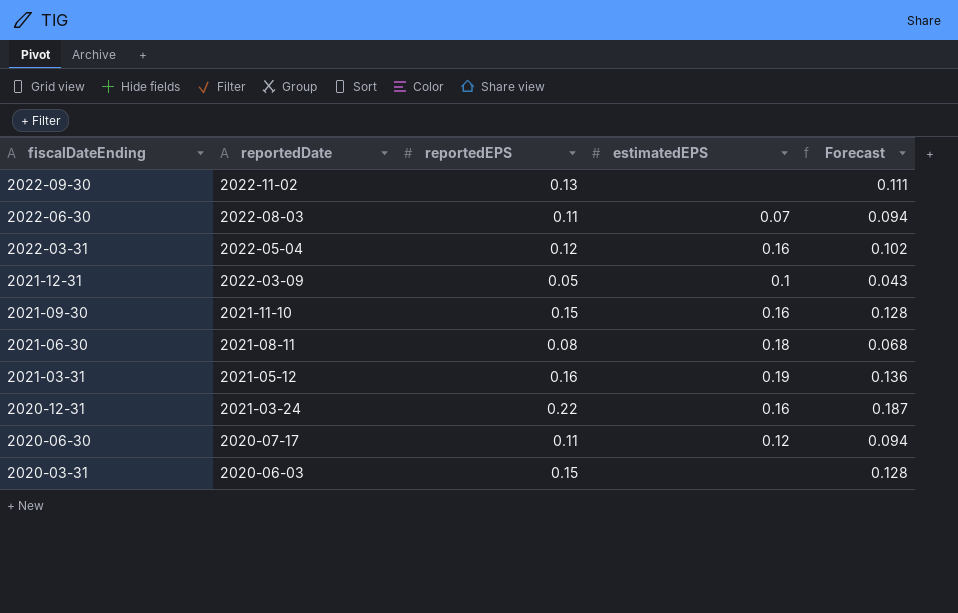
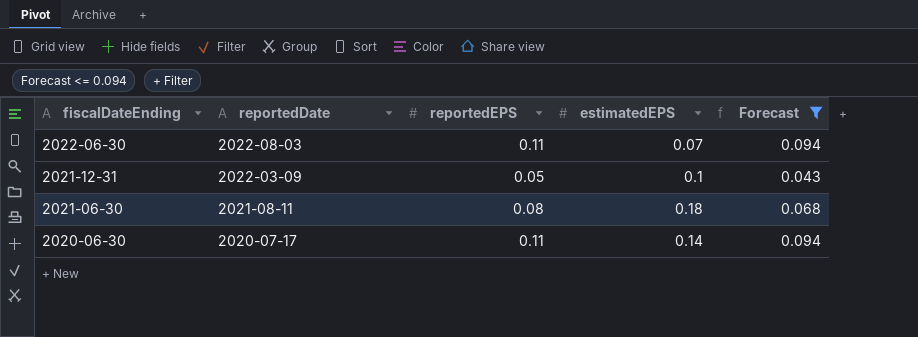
filter: none -> Forecast <= 0.094
2020-06-30 | estimatedEPS: 0.12 -> 0.14

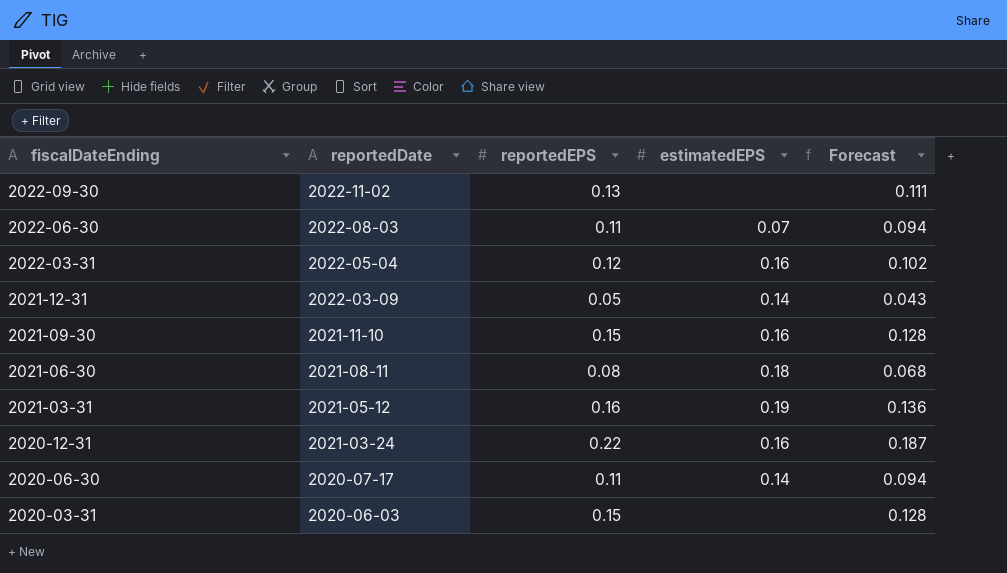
filter: Forecast <= 0.094 -> none
2021-12-31 | estimatedEPS: 0.1 -> 0.14

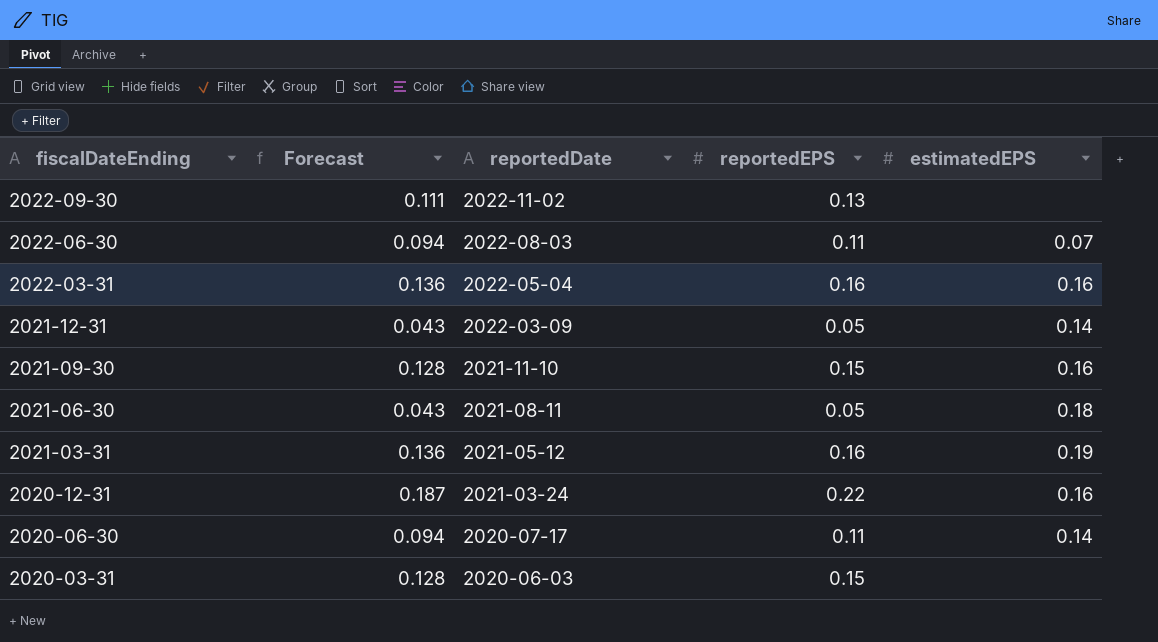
column Forecast | position: 5 -> 2
2022-03-31 | Forecast: 0.102 -> 0.136
2022-03-31 | reportedEPS: 0.12 -> 0.16
2021-06-30 | Forecast: 0.068 -> 0.043
2021-06-30 | reportedEPS: 0.08 -> 0.05

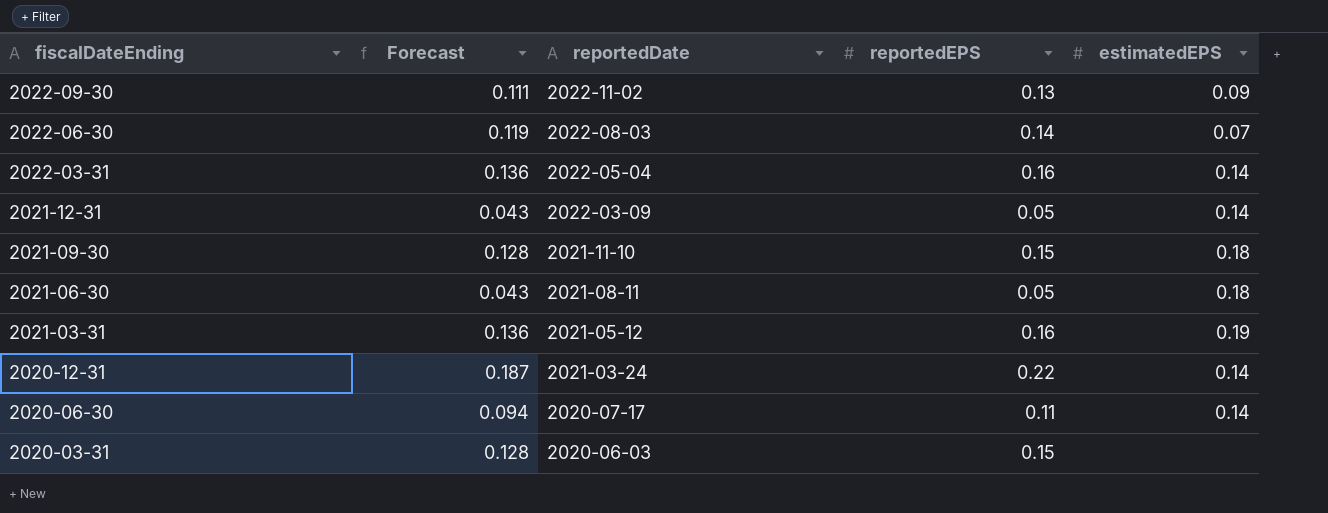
2022-09-30 | estimatedEPS: none -> 0.09
2022-06-30 | Forecast: 0.094 -> 0.119
2022-06-30 | reportedEPS: 0.11 -> 0.14
2022-03-31 | estimatedEPS: 0.16 -> 0.14
2021-09-30 | estimatedEPS: 0.16 -> 0.18
2020-12-31 | estimatedEPS: 0.16 -> 0.14

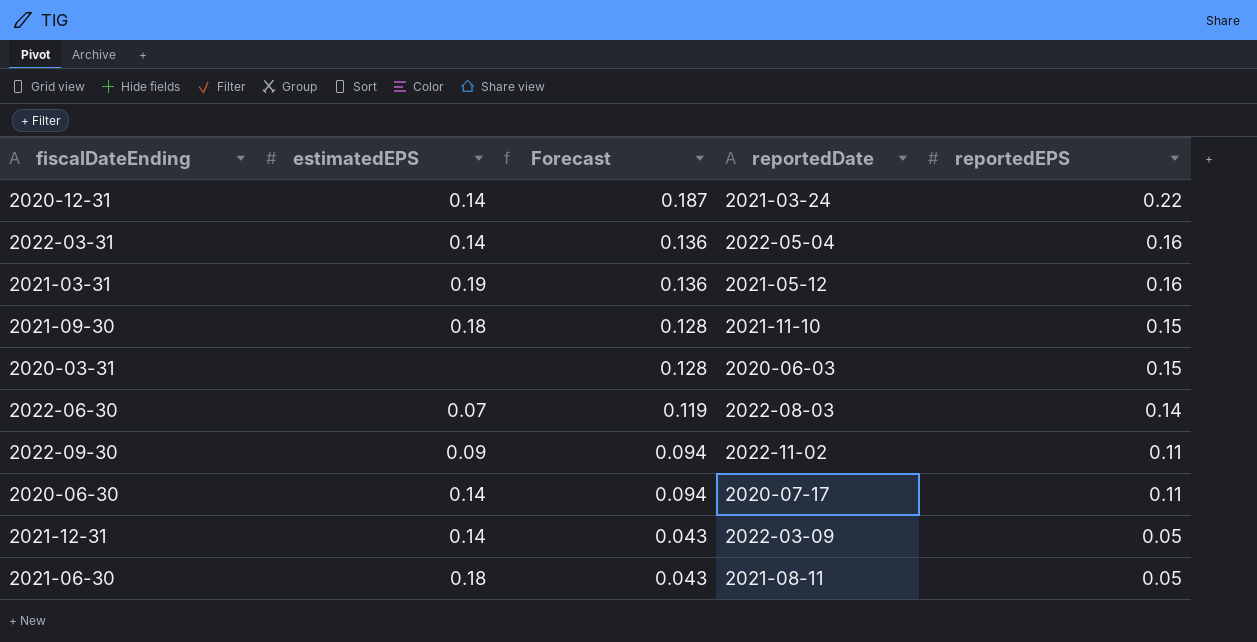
row order: fiscalDateEnding descending -> Forecast descending
column estimatedEPS | position: 5 -> 2
2022-09-30 | Forecast: 0.111 -> 0.094
2022-09-30 | reportedEPS: 0.13 -> 0.11

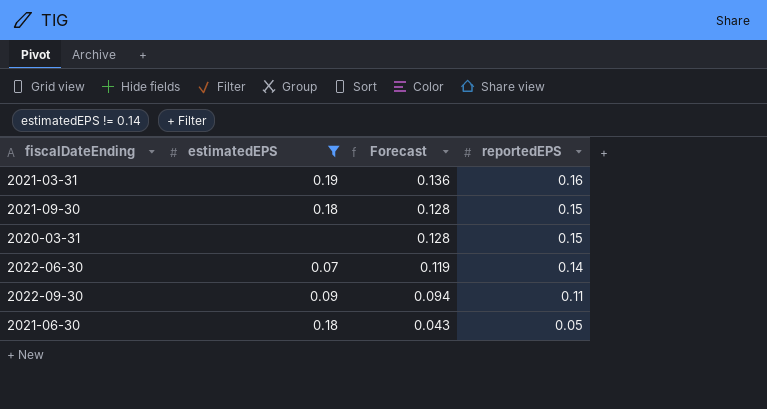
filter: none -> estimatedEPS != 0.14
column reportedDate | position: 4 -> none

